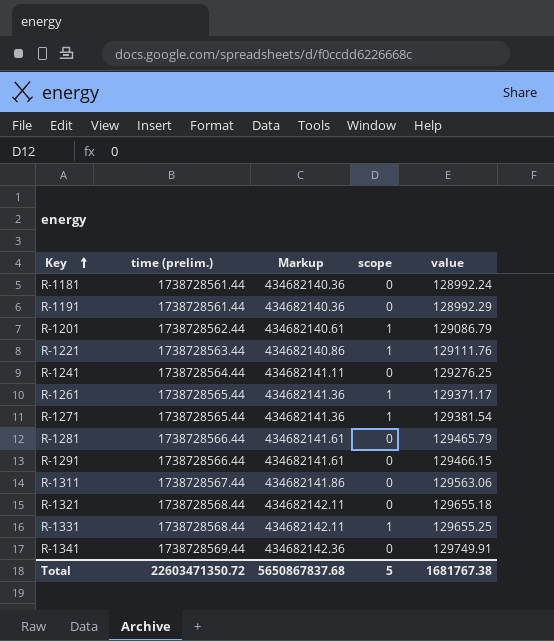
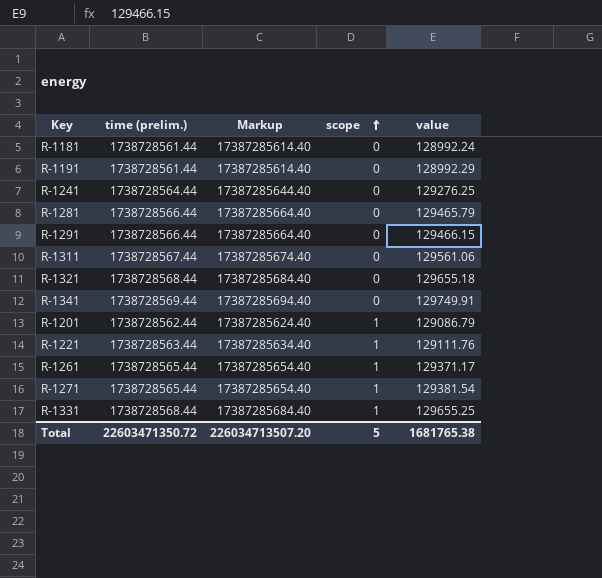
row order: Key ascending -> scope ascending
column Markup | formula: [time (prelim.)] * 0.25 -> [time (prelim.)] * 10
R-1311 | value: 129563.06 -> 129561.06
Total | Markup: 5650867837.68 -> 226034713507.20
Total | value: 1681767.38 -> 1681765.38

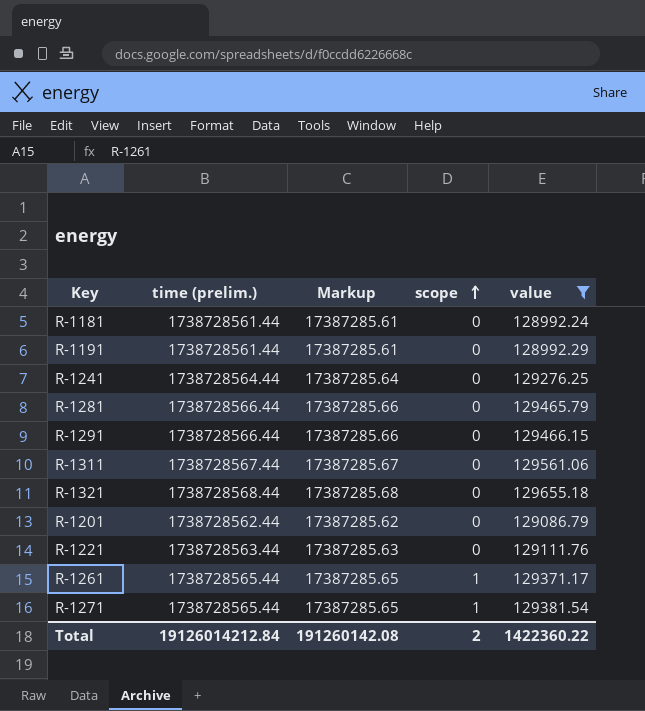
filter: none -> value <= 129655.18
column Markup | formula: [time (prelim.)] * 10 -> [time (prelim.)] * 0.01
R-1201 | scope: 1 -> 0
R-1221 | scope: 1 -> 0
Total | time (prelim.): 22603471350.72 -> 19126014212.84
Total | Markup: 226034713507.20 -> 191260142.08
Total | scope: 5 -> 2
Total | value: 1681765.38 -> 1422360.22

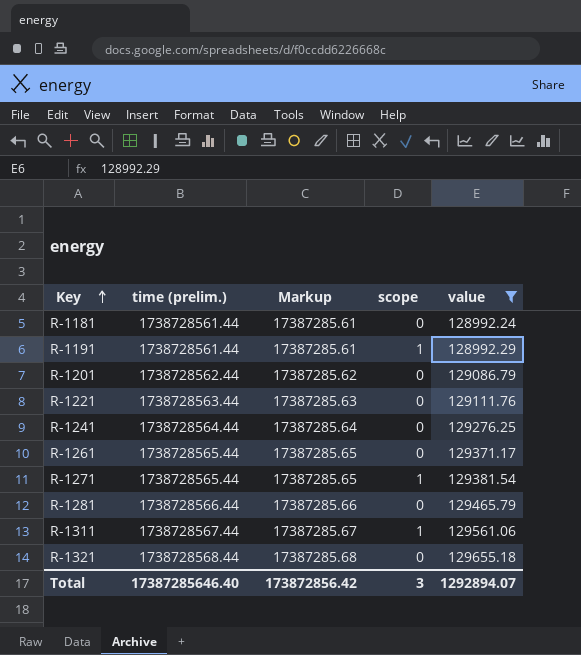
row order: scope ascending -> Key ascending
row R-1291: 1738728566.44 | 17387285.66 | 0 | 129466.15 -> none
R-1191 | scope: 0 -> 1
R-1261 | scope: 1 -> 0
R-1311 | scope: 0 -> 1
Total | time (prelim.): 19126014212.84 -> 17387285646.40
Total | Markup: 191260142.08 -> 173872856.42
Total | scope: 2 -> 3
Total | value: 1422360.22 -> 1292894.07

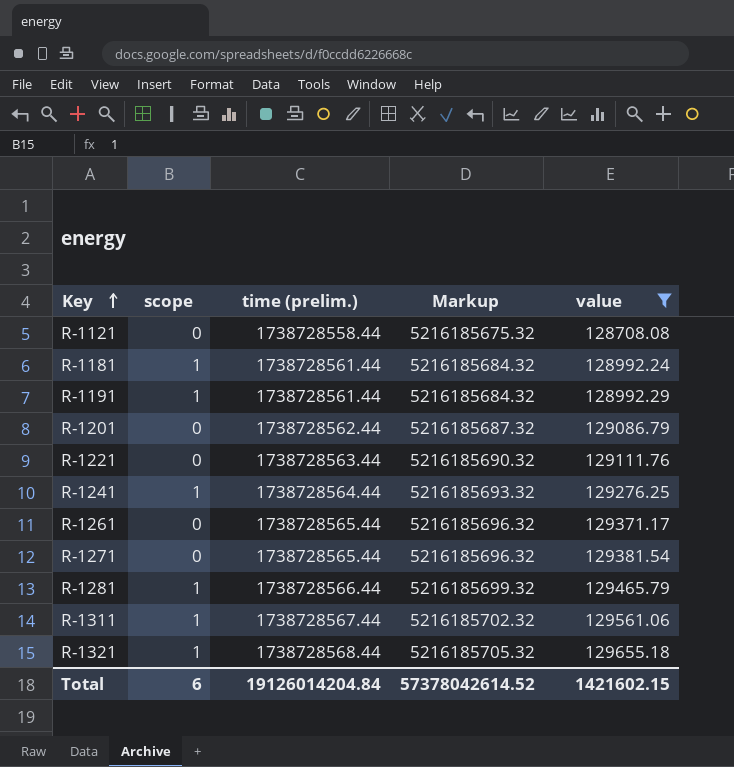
column scope | position: 4 -> 2
column Markup | formula: [time (prelim.)] * 0.01 -> [time (prelim.)] * 3
row R-1121: none -> 0 | 1738728558.44 | 5216185675.32 | 128708.08
R-1181 | scope: 0 -> 1
R-1241 | scope: 0 -> 1
R-1271 | scope: 1 -> 0
R-1281 | scope: 0 -> 1
R-1321 | scope: 0 -> 1
Total | scope: 3 -> 6
Total | time (prelim.): 17387285646.40 -> 19126014204.84
Total | Markup: 173872856.42 -> 57378042614.52
Total | value: 1292894.07 -> 1421602.15

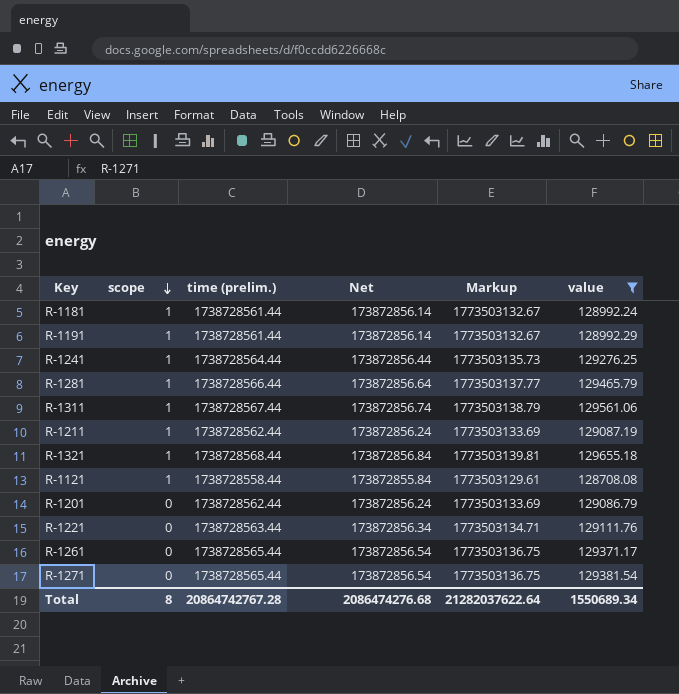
row order: Key ascending -> scope descending
column Net | formula: none -> [time (prelim.)] * 0.1
column Markup | formula: [time (prelim.)] * 3 -> [time (prelim.)] * 1.02
row R-1211: none -> 1 | 1738728562.44 | 173872856.24 | 1773503133.69 | 129087.19
R-1121 | scope: 0 -> 1
Total | scope: 6 -> 8
Total | time (prelim.): 19126014204.84 -> 20864742767.28
Total | Markup: 57378042614.52 -> 21282037622.64
Total | value: 1421602.15 -> 1550689.34

